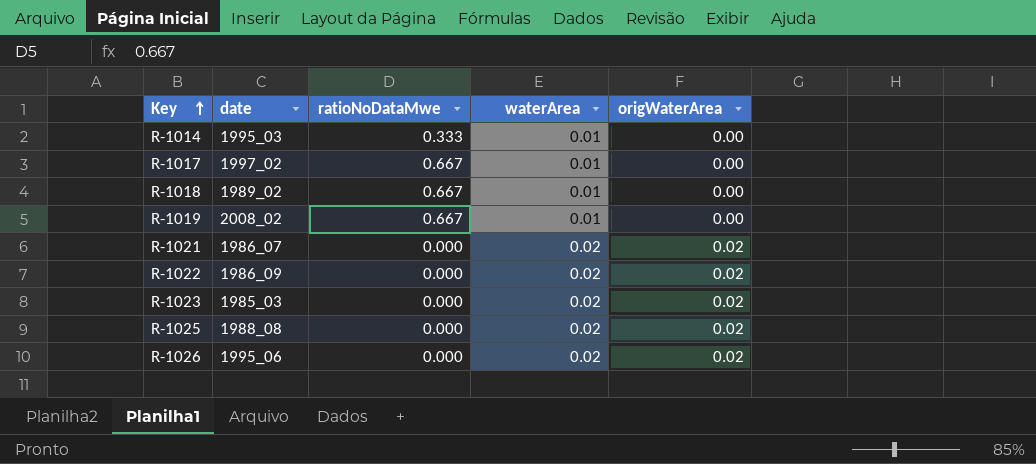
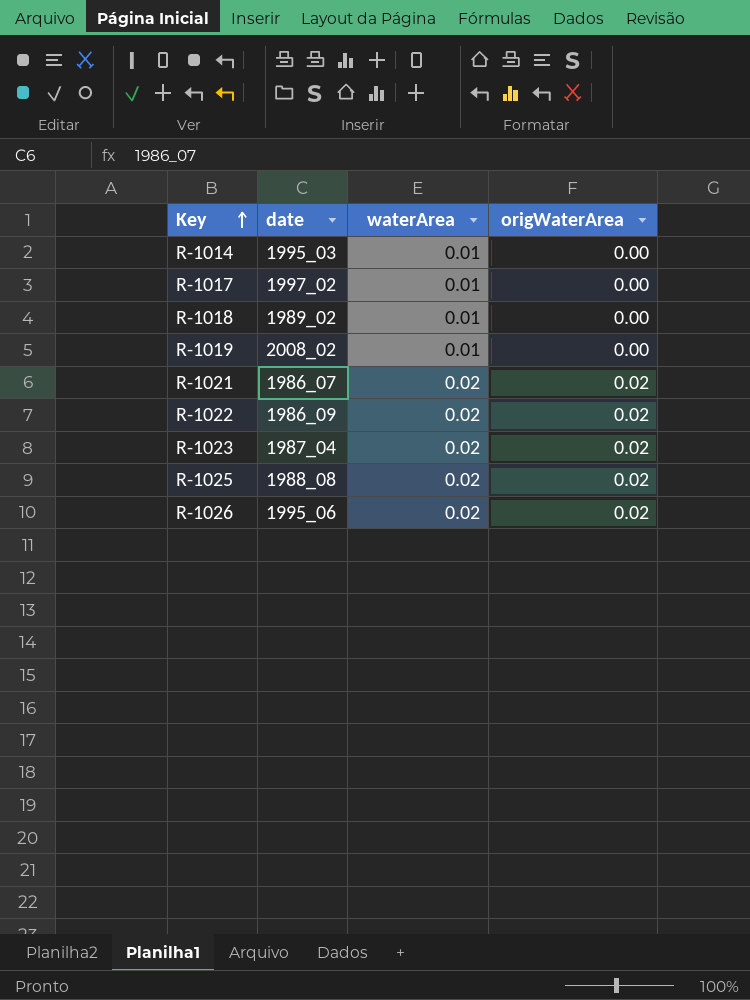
column ratioNoDataMwe | position: 3 -> none
R-1023 | date: 1985_03 -> 1987_04

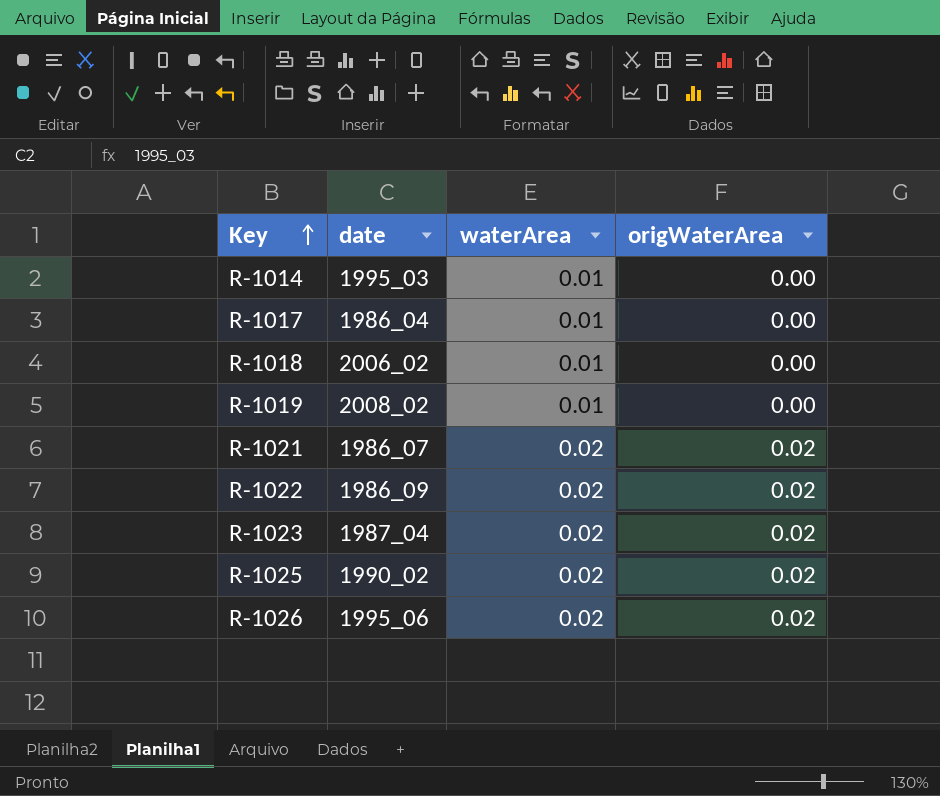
R-1017 | date: 1997_02 -> 1986_04
R-1018 | date: 1989_02 -> 2006_02
R-1025 | date: 1988_08 -> 1990_02

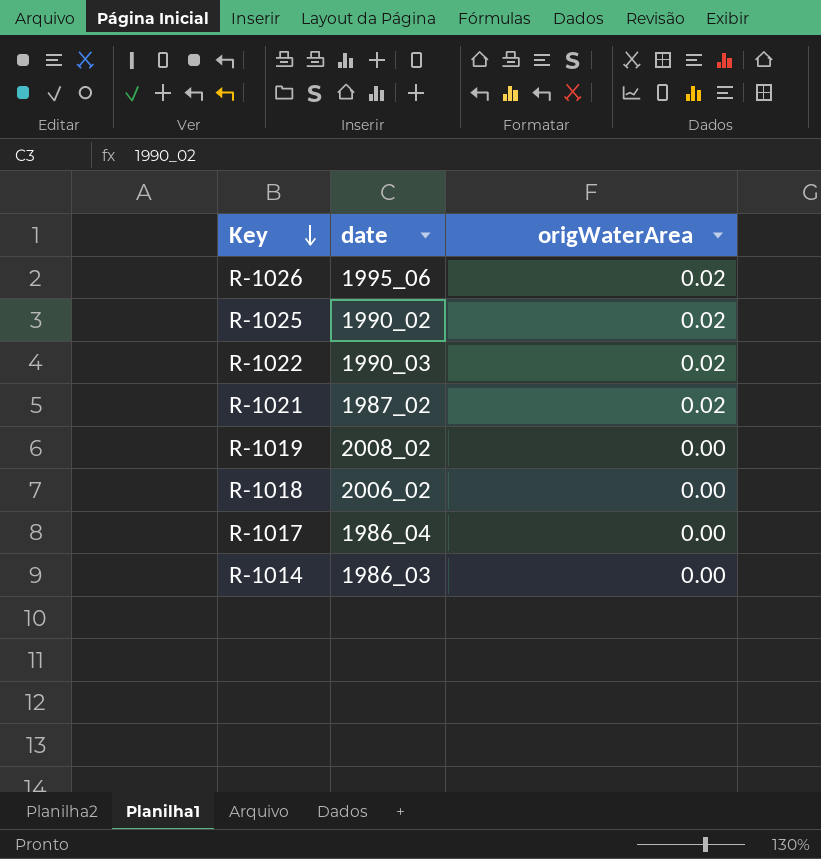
row order: Key ascending -> Key descending
column waterArea | position: 3 -> none
row R-1023: 1987_04 | 0.02 | 0.02 -> none
R-1022 | date: 1986_09 -> 1990_03
R-1021 | date: 1986_07 -> 1987_02
R-1014 | date: 1995_03 -> 1986_03

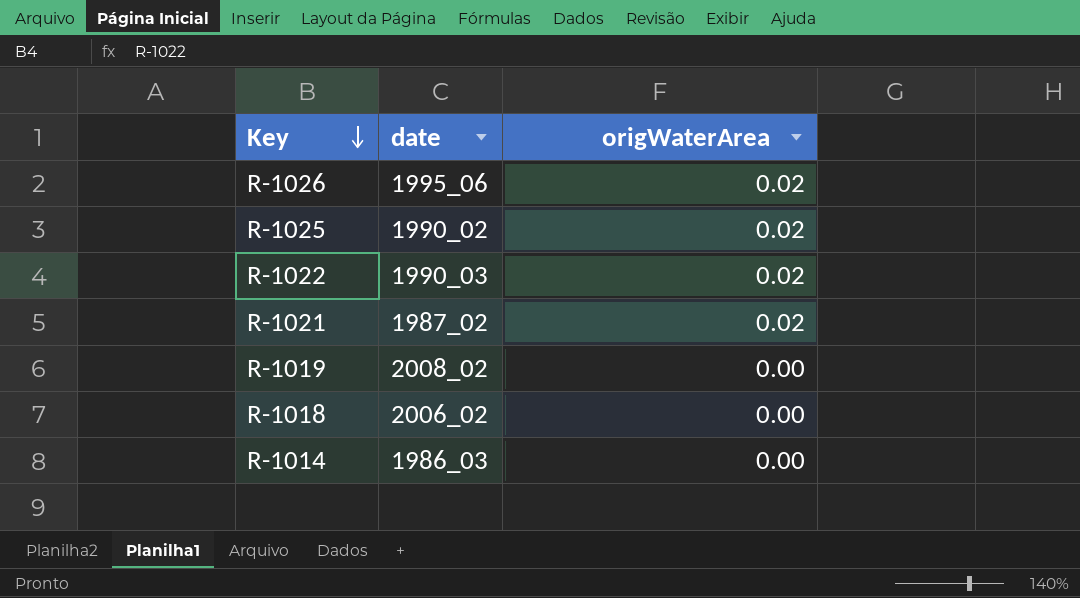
row R-1017: 1986_04 | 0.00 -> none

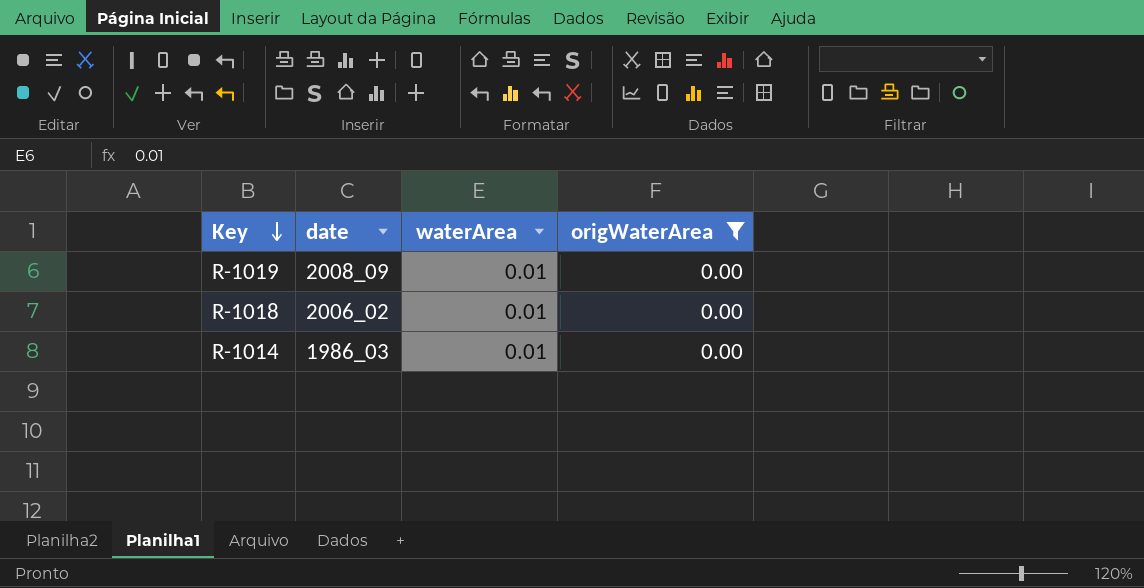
filter: none -> origWaterArea = 0.00
column waterArea | position: none -> 3
R-1019 | date: 2008_02 -> 2008_09

